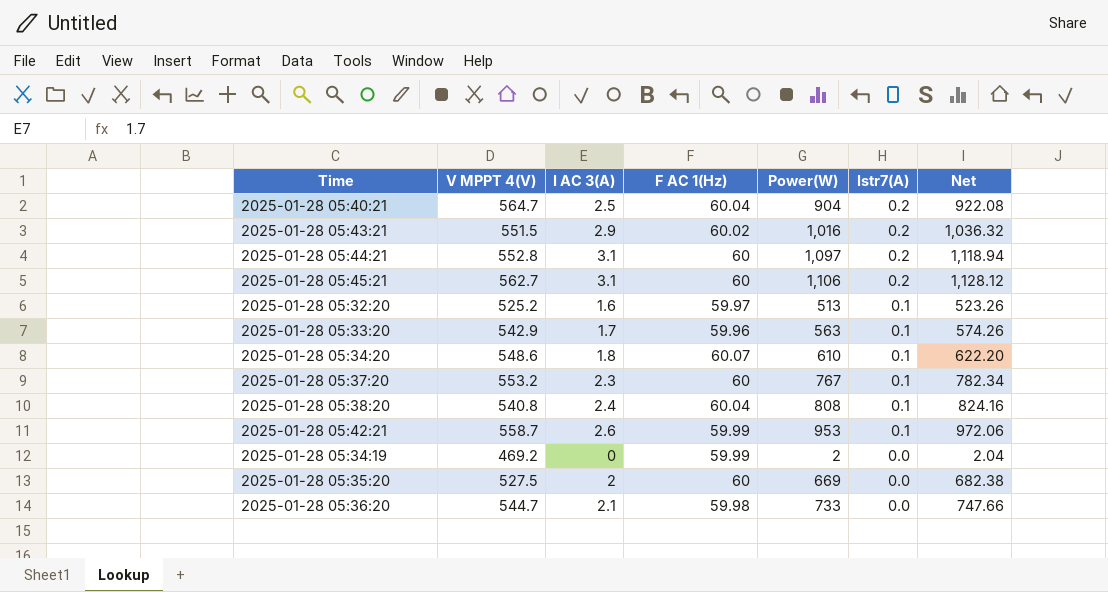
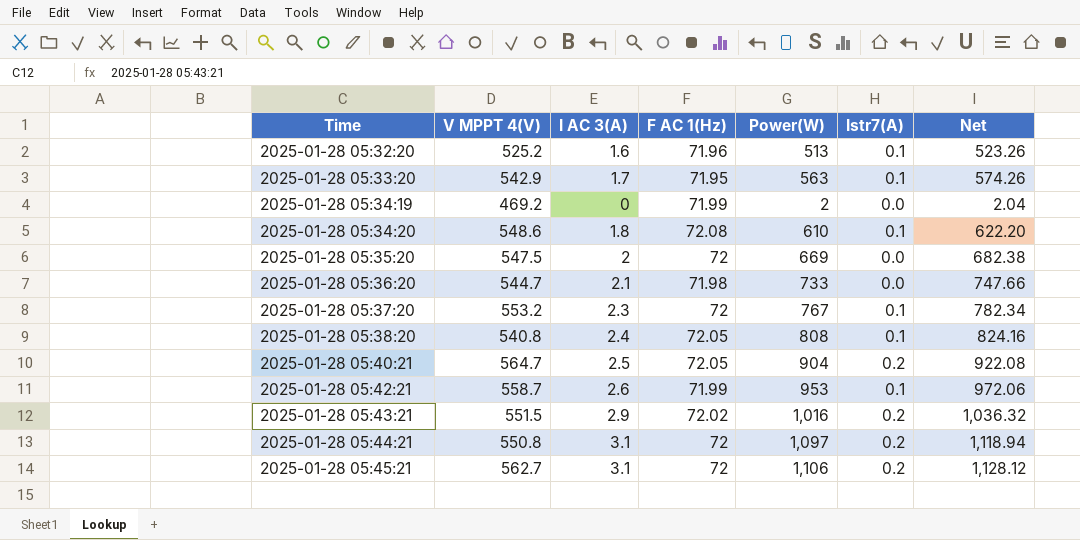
row order: Istr7(A) descending -> Time ascending
2025-01-28 05:32:20 | F AC 1(Hz): 59.97 -> 71.96
2025-01-28 05:33:20 | F AC 1(Hz): 59.96 -> 71.95
2025-01-28 05:34:19 | F AC 1(Hz): 59.99 -> 71.99
2025-01-28 05:34:20 | F AC 1(Hz): 60.07 -> 72.08
2025-01-28 05:35:20 | V MPPT 4(V): 527.5 -> 547.5
2025-01-28 05:35:20 | F AC 1(Hz): 60 -> 72
2025-01-28 05:36:20 | F AC 1(Hz): 59.98 -> 71.98
2025-01-28 05:37:20 | F AC 1(Hz): 60 -> 72
2025-01-28 05:38:20 | F AC 1(Hz): 60.04 -> 72.05
2025-01-28 05:40:21 | F AC 1(Hz): 60.04 -> 72.05
2025-01-28 05:42:21 | F AC 1(Hz): 59.99 -> 71.99
2025-01-28 05:43:21 | F AC 1(Hz): 60.02 -> 72.02
2025-01-28 05:44:21 | V MPPT 4(V): 552.8 -> 550.8
2025-01-28 05:44:21 | F AC 1(Hz): 60 -> 72
2025-01-28 05:45:21 | F AC 1(Hz): 60 -> 72

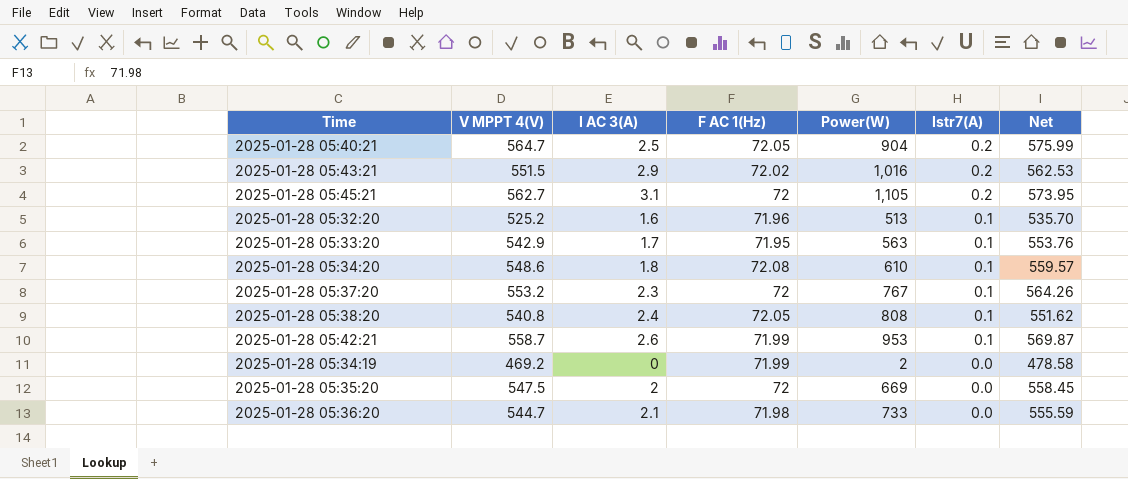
row order: Time ascending -> Istr7(A) descending
column Net | formula: [Power(W)] * 1.02 -> [V MPPT 4(V)] * 1.02
row 2025-01-28 05:44:21: 550.8 | 3.1 | 72 | 1,097 | 0.2 | 1,118.94 -> none
2025-01-28 05:45:21 | Power(W): 1,106 -> 1,105

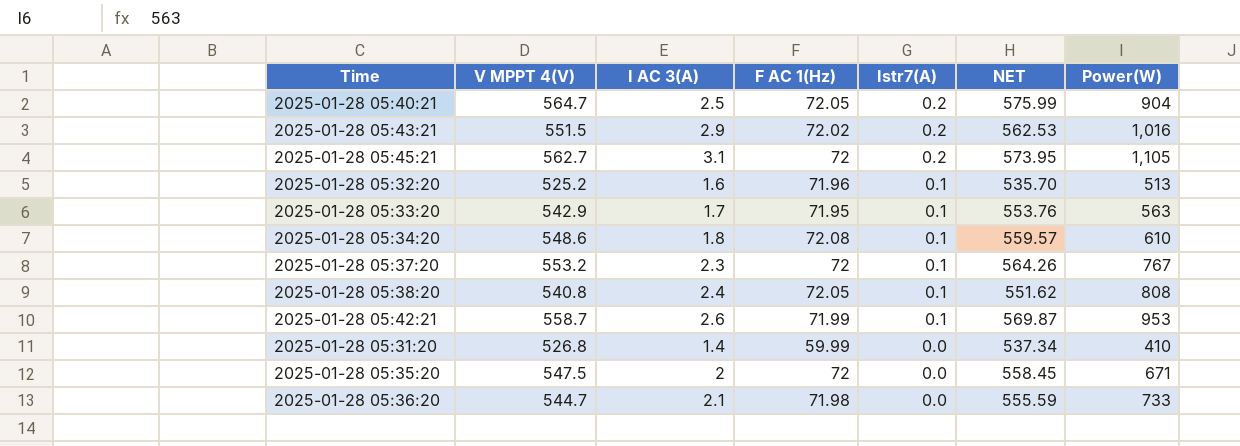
column name: Net -> NET
column Power(W) | position: 5 -> 7
row 2025-01-28 05:34:19: 469.2 | 0 | 71.99 | 2 | 0.0 | 478.58 -> none
row 2025-01-28 05:31:20: none -> 526.8 | 1.4 | 59.99 | 0.0 | 537.34 | 410
2025-01-28 05:35:20 | Power(W): 669 -> 671

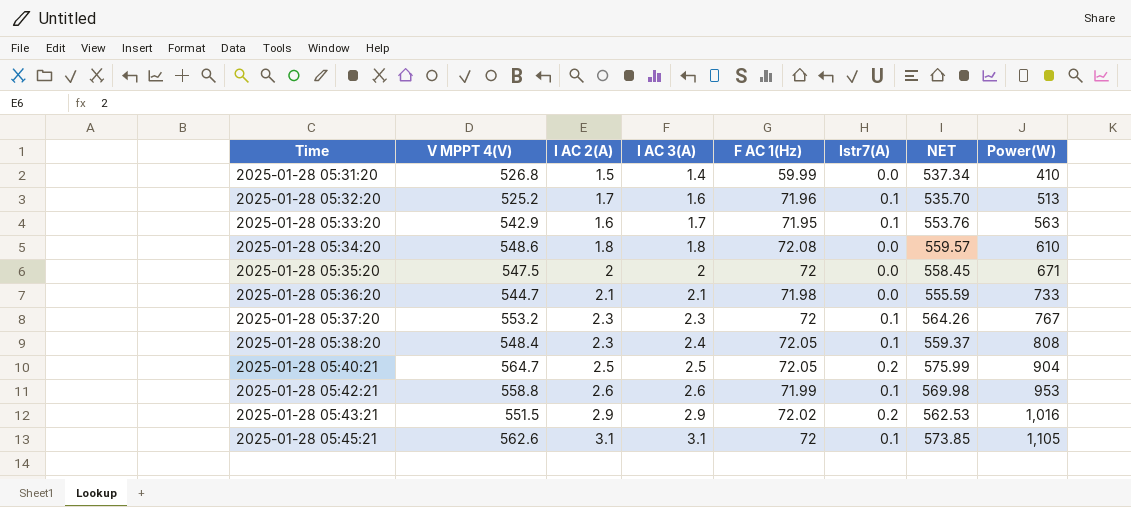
row order: Istr7(A) descending -> Time ascending
column I AC 2(A) | position: none -> 3
2025-01-28 05:34:20 | Istr7(A): 0.1 -> 0.0
2025-01-28 05:38:20 | V MPPT 4(V): 540.8 -> 548.4
2025-01-28 05:38:20 | NET: 551.62 -> 559.37
2025-01-28 05:42:21 | V MPPT 4(V): 558.7 -> 558.8
2025-01-28 05:42:21 | NET: 569.87 -> 569.98
2025-01-28 05:45:21 | V MPPT 4(V): 562.7 -> 562.6
2025-01-28 05:45:21 | Istr7(A): 0.2 -> 0.1
2025-01-28 05:45:21 | NET: 573.95 -> 573.85

